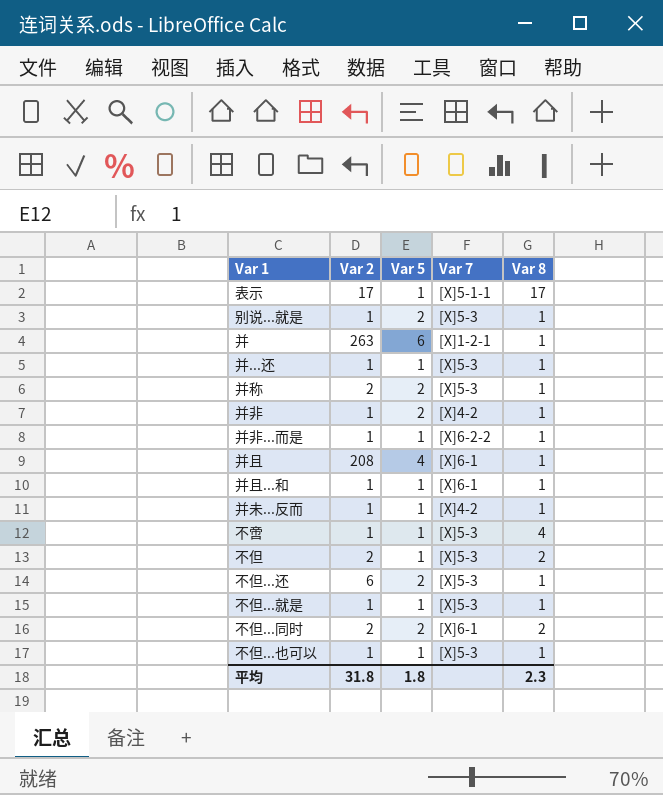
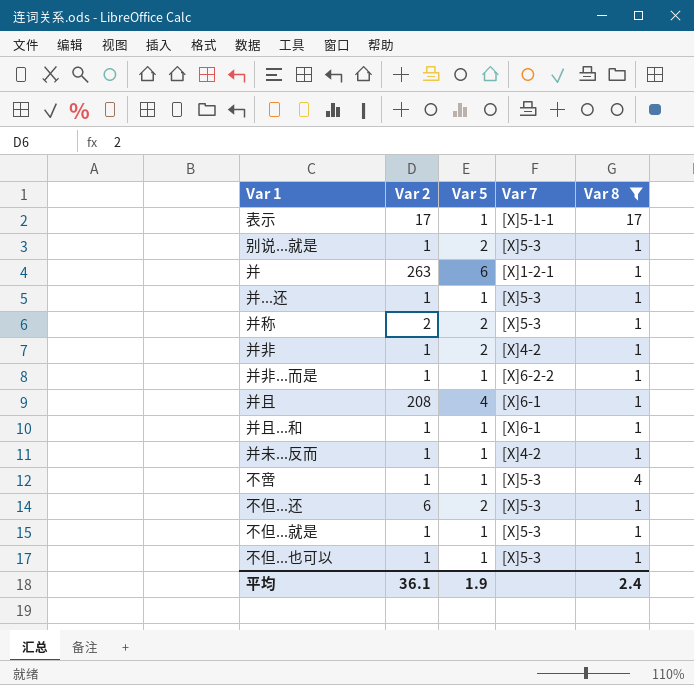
filter: none -> Var 8 != 2
平均 | Var 2: 31.8 -> 36.1
平均 | Var 5: 1.8 -> 1.9
平均 | Var 8: 2.3 -> 2.4

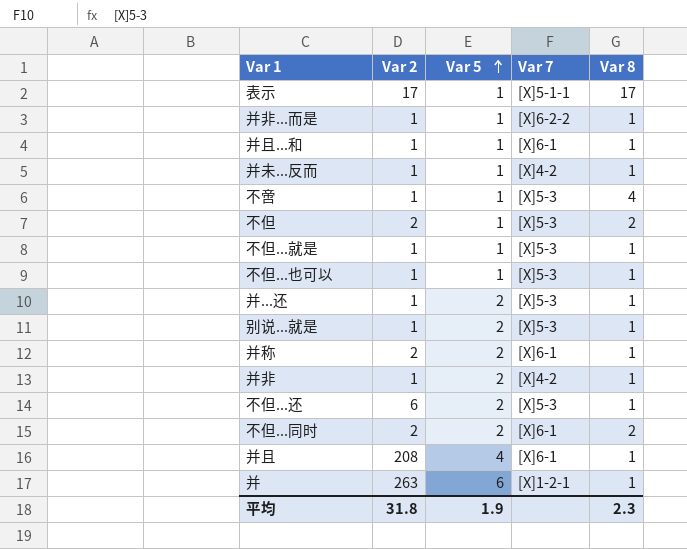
filter: Var 8 != 2 -> none
row order: none -> Var 5 ascending
并...还 | Var 5: 1 -> 2
并称 | Var 7: [X]5-3 -> [X]6-1
平均 | Var 2: 36.1 -> 31.8
平均 | Var 8: 2.4 -> 2.3

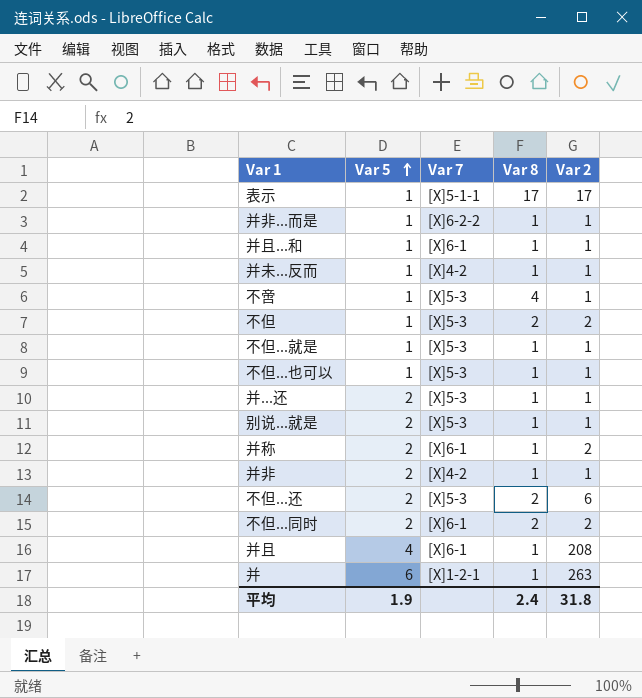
column Var 2 | position: 2 -> 5
不但...还 | Var 8: 1 -> 2
平均 | Var 8: 2.3 -> 2.4

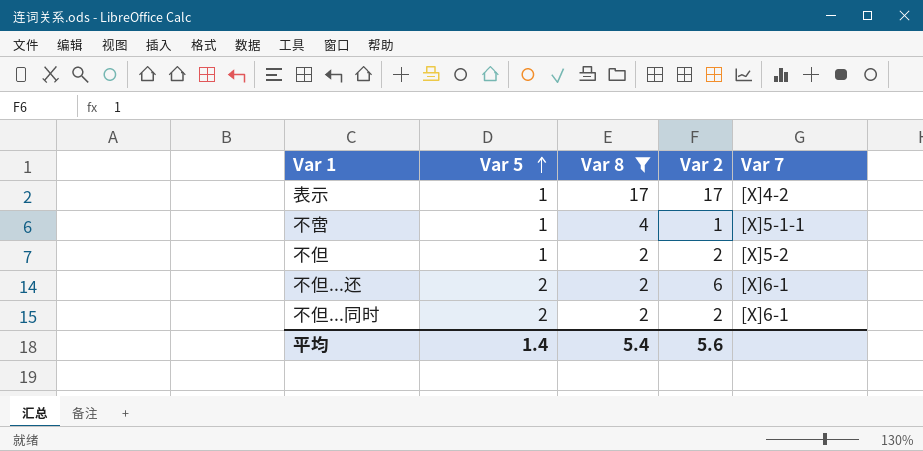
filter: none -> Var 8 != 1
column Var 7 | position: 3 -> 5
表示 | Var 7: [X]5-1-1 -> [X]4-2
不啻 | Var 7: [X]5-3 -> [X]5-1-1
不但 | Var 7: [X]5-3 -> [X]5-2
不但...还 | Var 7: [X]5-3 -> [X]6-1
平均 | Var 5: 1.9 -> 1.4
平均 | Var 8: 2.4 -> 5.4
平均 | Var 2: 31.8 -> 5.6

